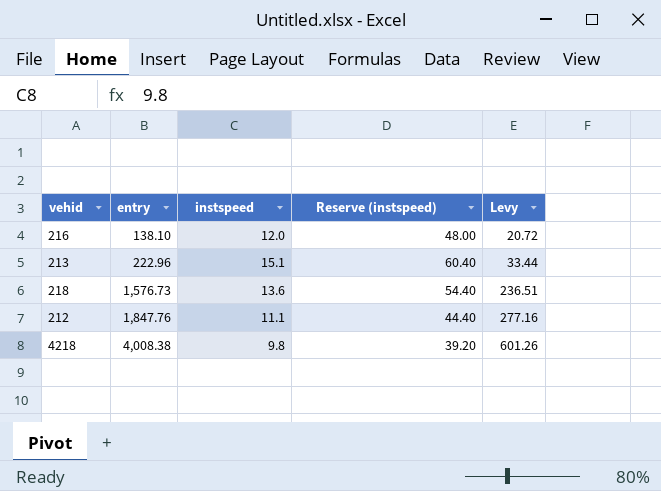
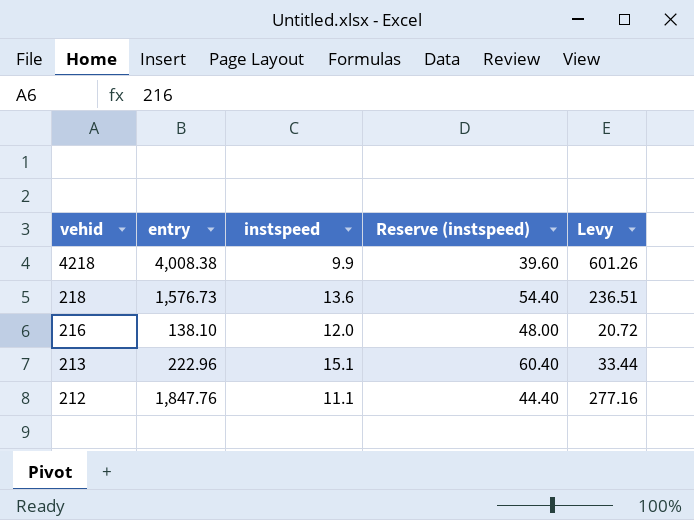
row order: entry ascending -> vehid descending
4218 | instspeed: 9.8 -> 9.9
4218 | Reserve (instspeed): 39.20 -> 39.60

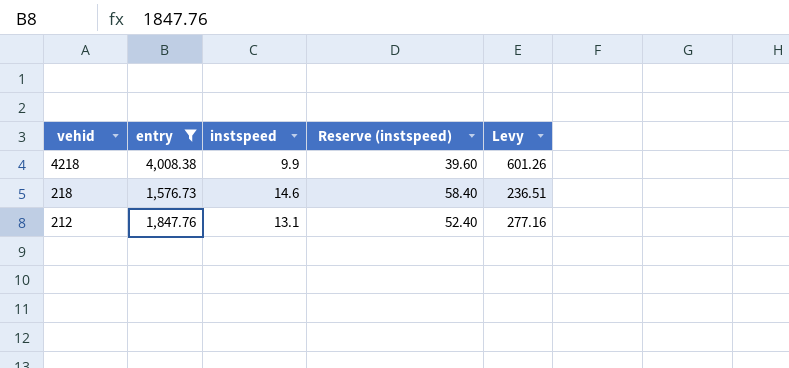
filter: none -> entry >= 1,576.73
218 | instspeed: 13.6 -> 14.6
218 | Reserve (instspeed): 54.40 -> 58.40
212 | instspeed: 11.1 -> 13.1
212 | Reserve (instspeed): 44.40 -> 52.40

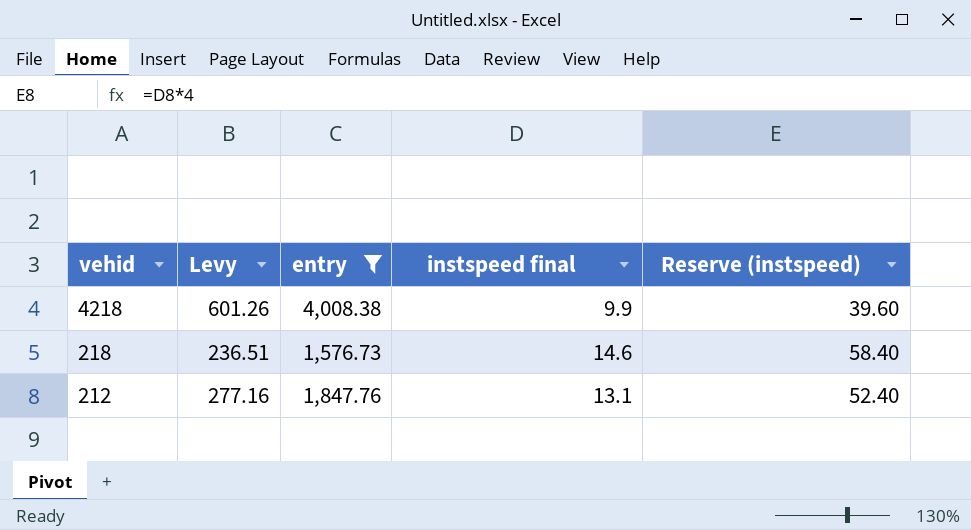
column Levy | position: 5 -> 2
column name: instspeed -> instspeed final

